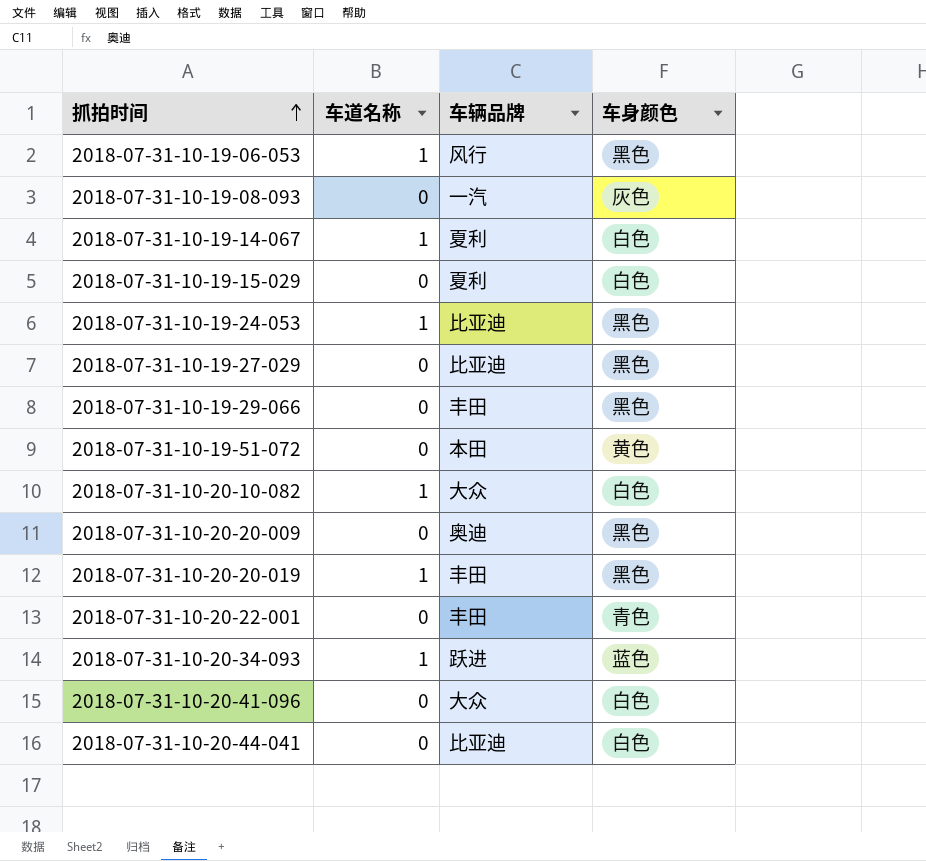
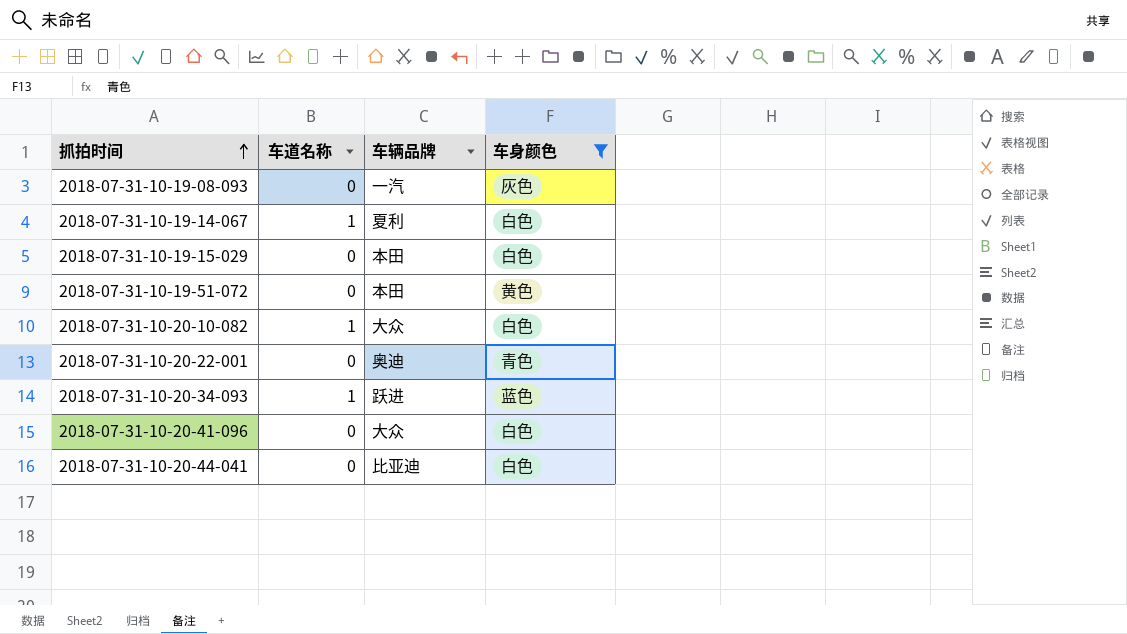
filter: none -> 车身颜色 != 黑色
2018-07-31-10-19-15-029 | 车辆品牌: 夏利 -> 本田
2018-07-31-10-20-22-001 | 车辆品牌: 丰田 -> 奥迪

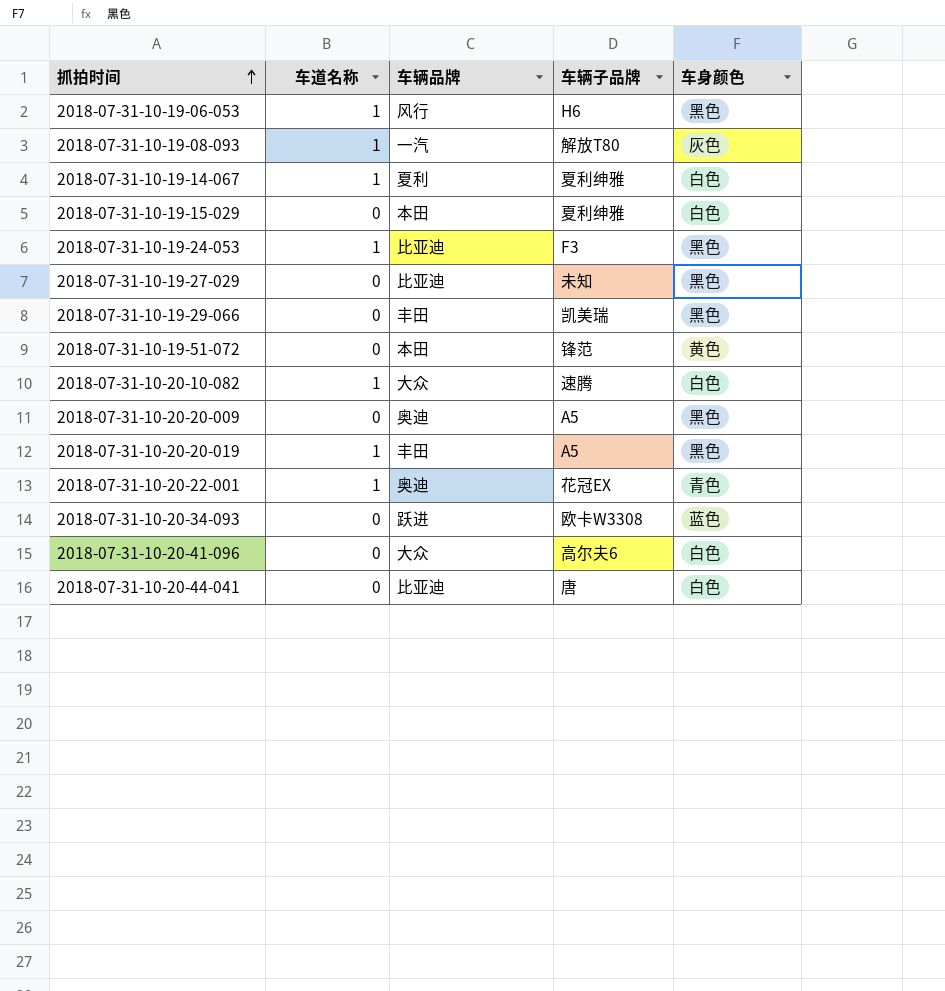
filter: 车身颜色 != 黑色 -> none
column 车辆子品牌 | position: none -> 4
2018-07-31-10-19-08-093 | 车道名称: 0 -> 1
2018-07-31-10-20-22-001 | 车道名称: 0 -> 1
2018-07-31-10-20-34-093 | 车道名称: 1 -> 0

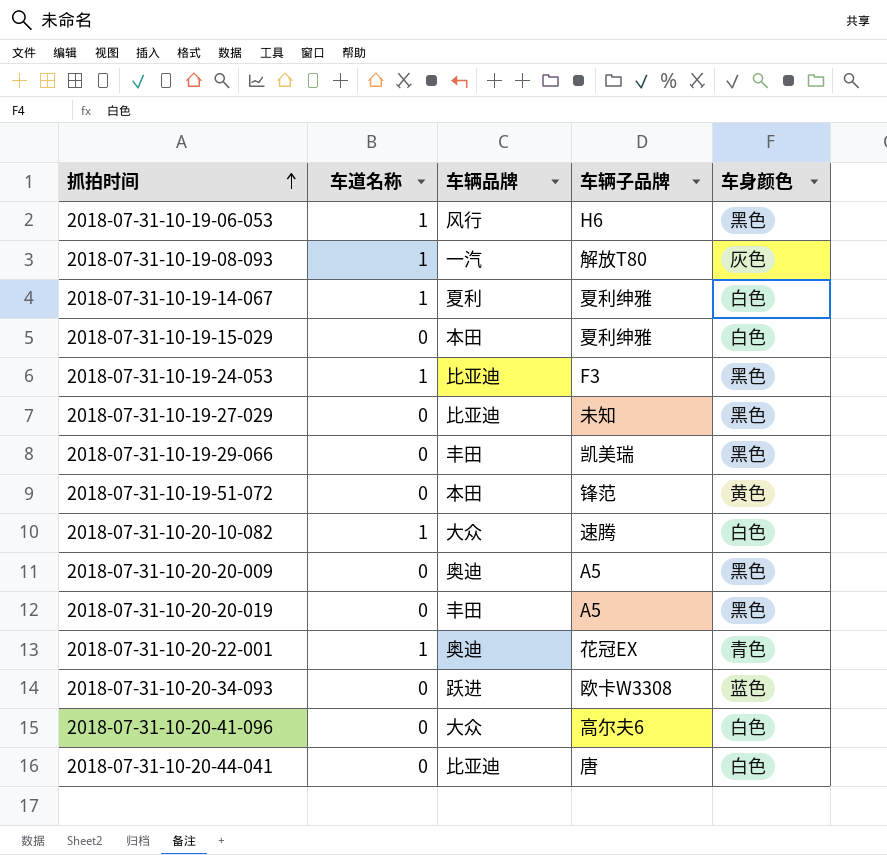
2018-07-31-10-20-20-019 | 车道名称: 1 -> 0

